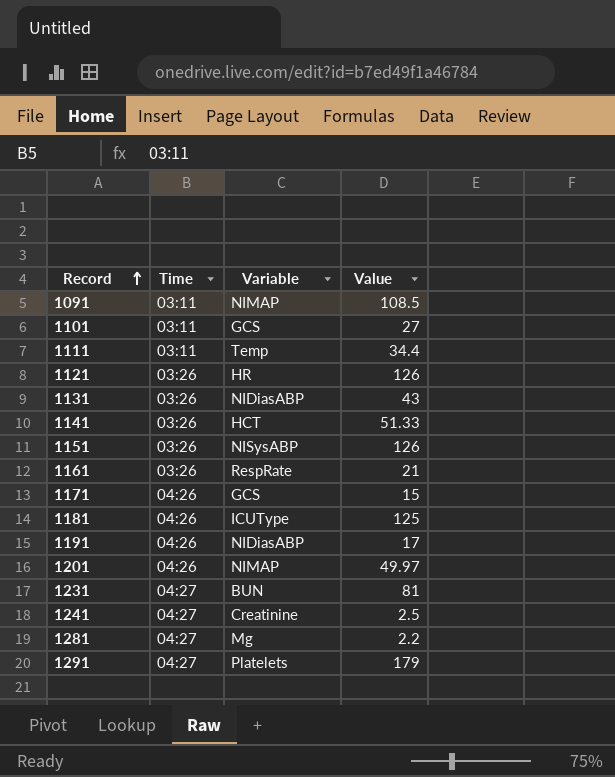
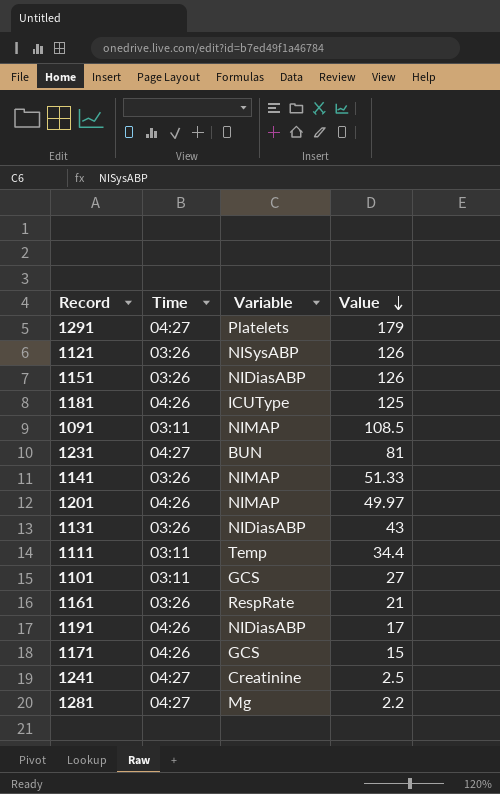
row order: Record ascending -> Value descending
1121 | Variable: HR -> NISysABP
1151 | Variable: NISysABP -> NIDiasABP
1141 | Variable: HCT -> NIMAP

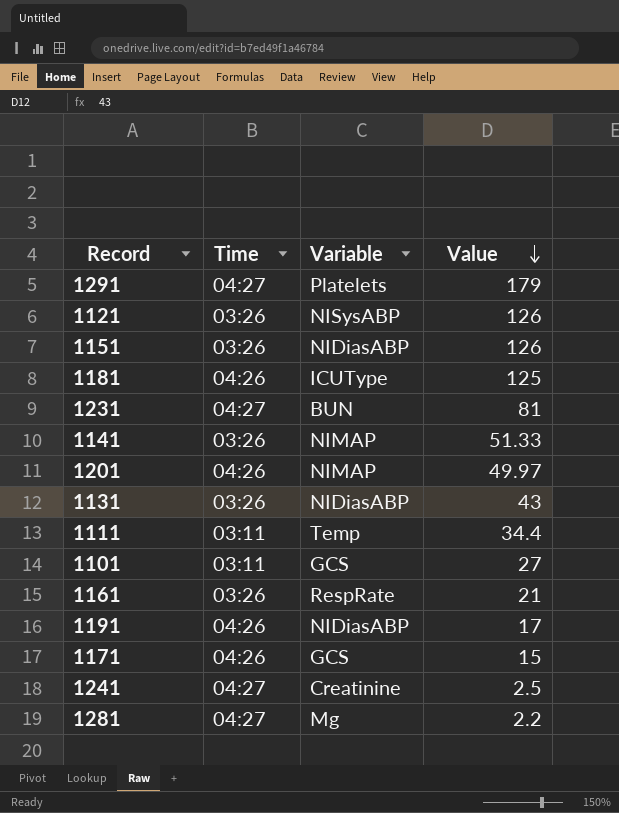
row 1091: 03:11 | NIMAP | 108.5 -> none

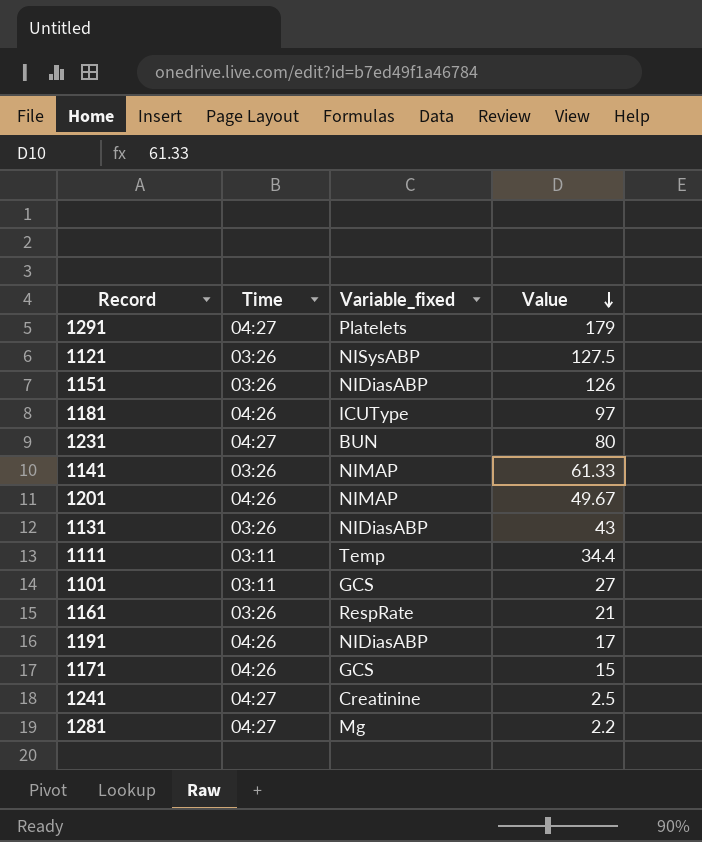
column name: Variable -> Variable_fixed
1121 | Value: 126 -> 127.5
1181 | Value: 125 -> 97
1231 | Value: 81 -> 80
1141 | Value: 51.33 -> 61.33
1201 | Value: 49.97 -> 49.67

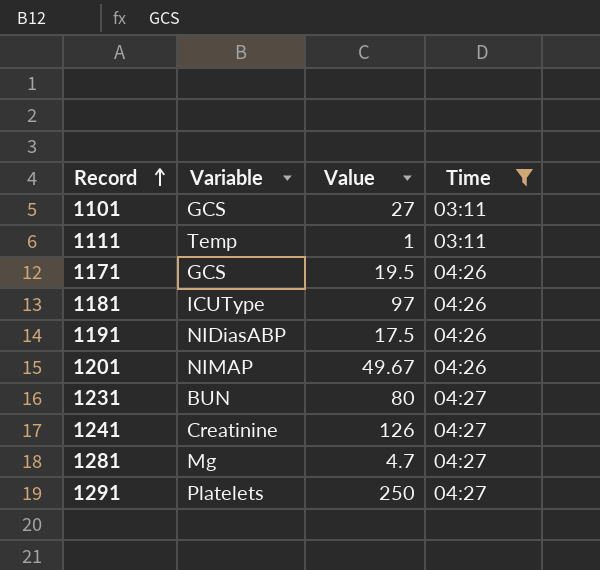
filter: none -> Time != 03:26
row order: Value descending -> Record ascending
column name: Variable_fixed -> Variable
column Time | position: 2 -> 4
1111 | Value: 34.4 -> 1
1171 | Value: 15 -> 19.5
1191 | Value: 17 -> 17.5
1241 | Value: 2.5 -> 126
1281 | Value: 2.2 -> 4.7
1291 | Value: 179 -> 250

